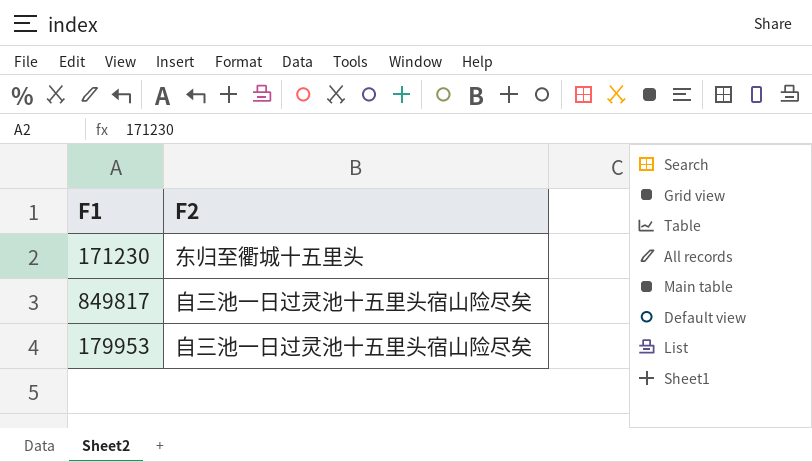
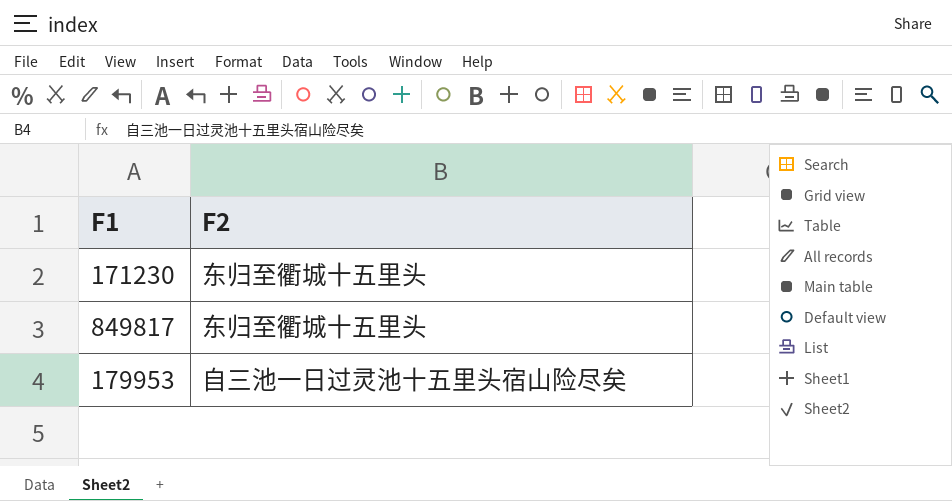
849817 | F2: 自三池一日过灵池十五里头宿山险尽矣 -> 东归至衢城十五里头

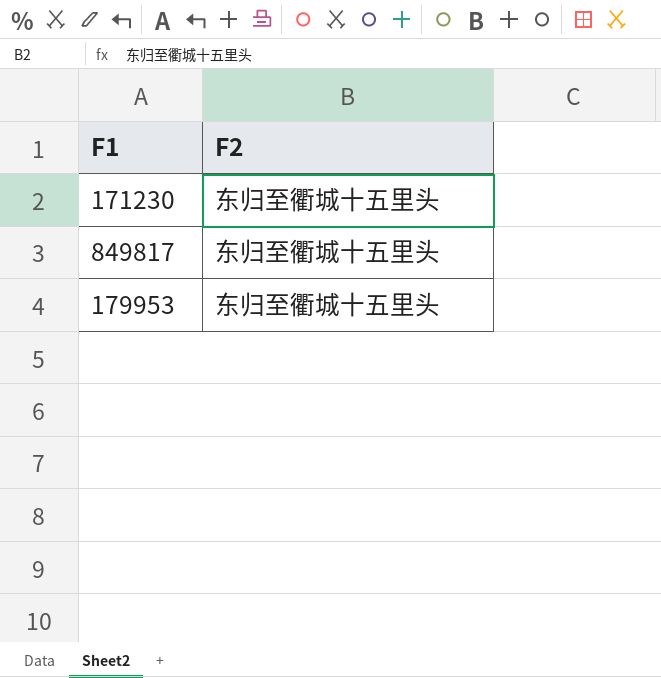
179953 | F2: 自三池一日过灵池十五里头宿山险尽矣 -> 东归至衢城十五里头

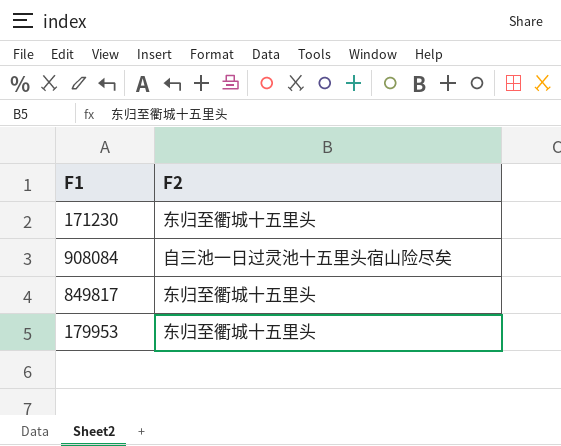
row 908084: none -> 自三池一日过灵池十五里头宿山险尽矣

